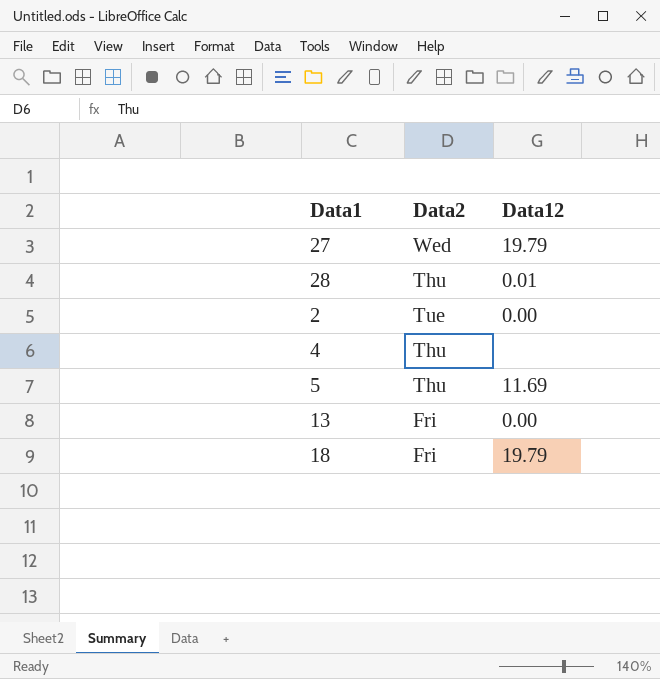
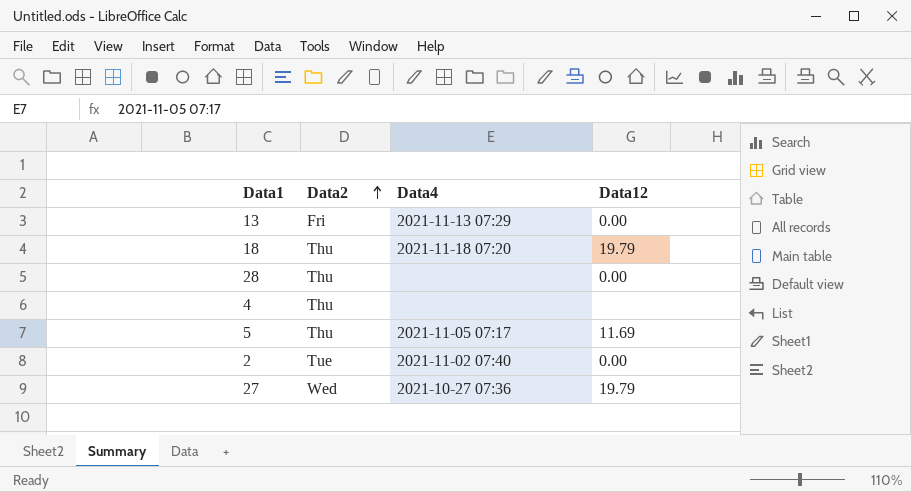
row order: none -> Data2 ascending
column Data4 | position: none -> 3
18 | Data2: Fri -> Thu
28 | Data12: 0.01 -> 0.00

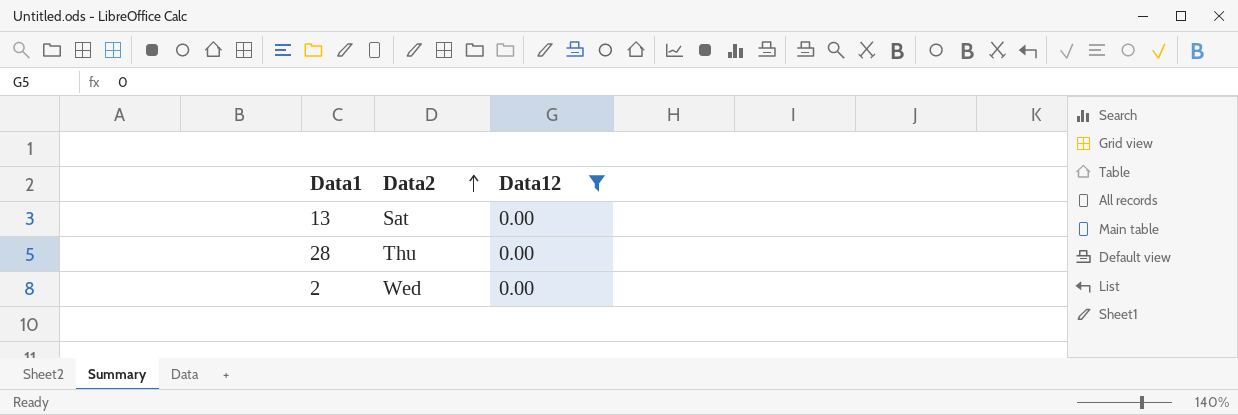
filter: none -> Data12 = 0.00
column Data4 | position: 3 -> none
13 | Data2: Fri -> Sat
2 | Data2: Tue -> Wed

